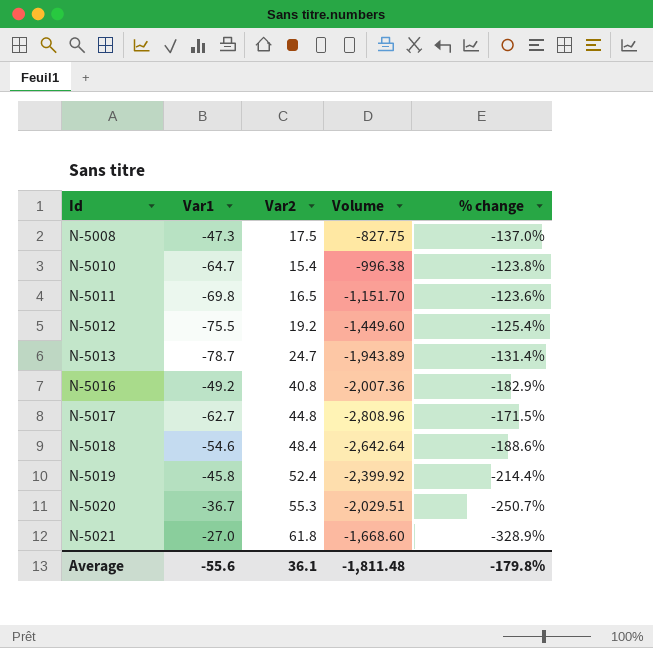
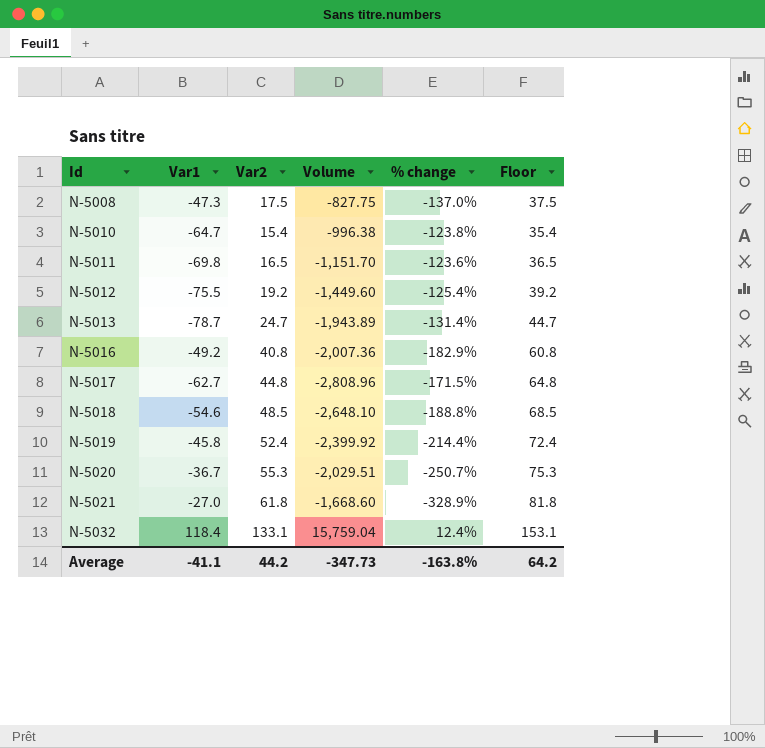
column Floor | formula: none -> [Var2] + 20
N-5018 | Var2: 48.4 -> 48.5
N-5018 | Volume: -2,642.64 -> -2,648.10
N-5018 | % change: -188.6% -> -188.8%
row N-5032: none -> 118.4 | 133.1 | 15,759.04 | 12.4% | 153.1
Average | Var1: -55.6 -> -41.1
Average | Var2: 36.1 -> 44.2
Average | Volume: -1,811.48 -> -347.73
Average | % change: -179.8% -> -163.8%

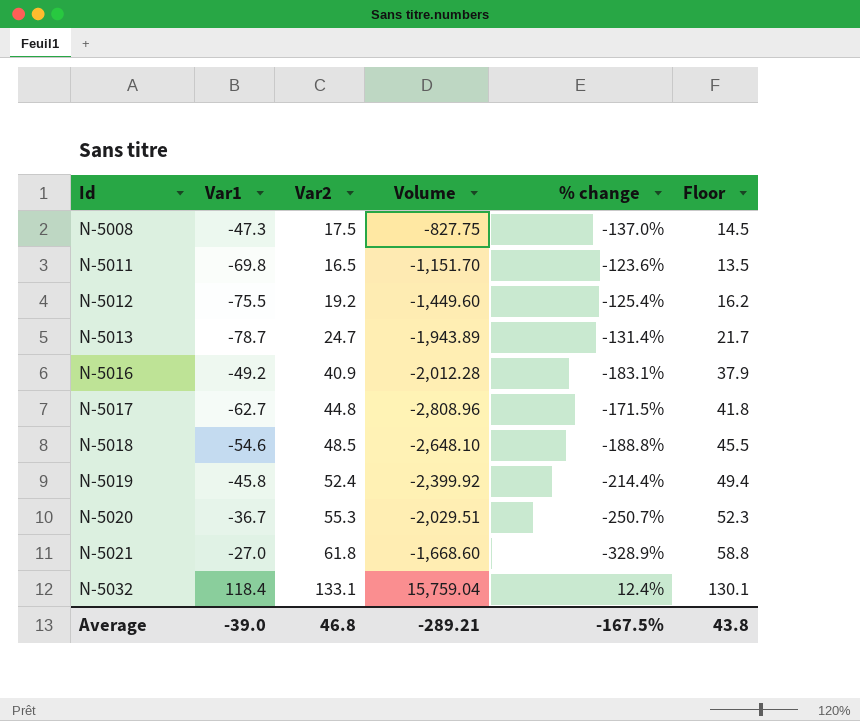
column Floor | formula: [Var2] + 20 -> [Var2] - 3
row N-5010: -64.7 | 15.4 | -996.38 | -123.8% | 35.4 -> none
N-5016 | Var2: 40.8 -> 40.9
N-5016 | Volume: -2,007.36 -> -2,012.28
N-5016 | % change: -182.9% -> -183.1%
Average | Var1: -41.1 -> -39.0
Average | Var2: 44.2 -> 46.8
Average | Volume: -347.73 -> -289.21
Average | % change: -163.8% -> -167.5%
Average | Floor: 64.2 -> 43.8

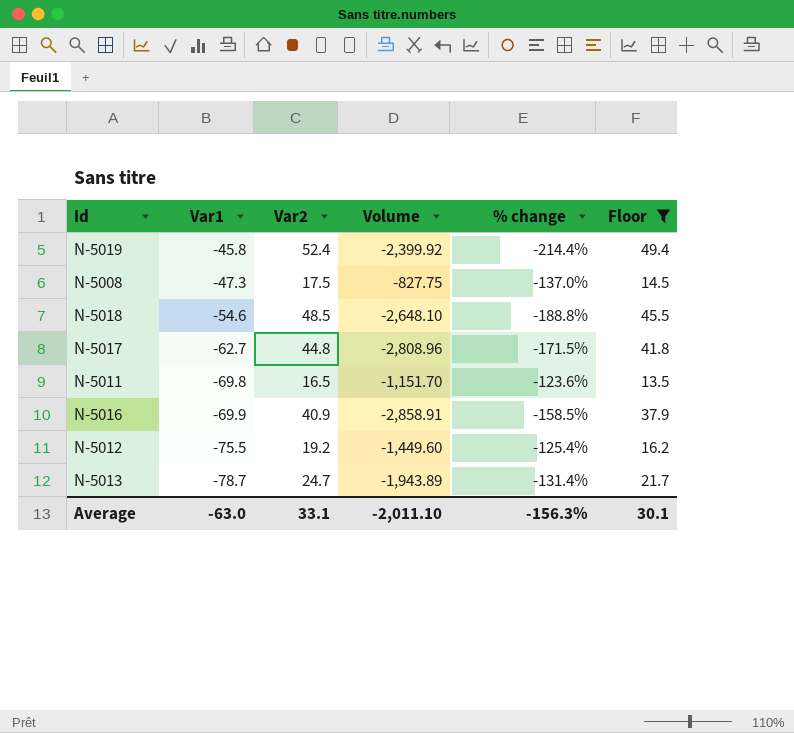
filter: none -> Floor <= 49.4
row order: Id ascending -> Var1 descending
N-5016 | Var1: -49.2 -> -69.9
N-5016 | Volume: -2,012.28 -> -2,858.91
N-5016 | % change: -183.1% -> -158.5%
Average | Var1: -39.0 -> -63.0
Average | Var2: 46.8 -> 33.1
Average | Volume: -289.21 -> -2,011.10
Average | % change: -167.5% -> -156.3%
Average | Floor: 43.8 -> 30.1

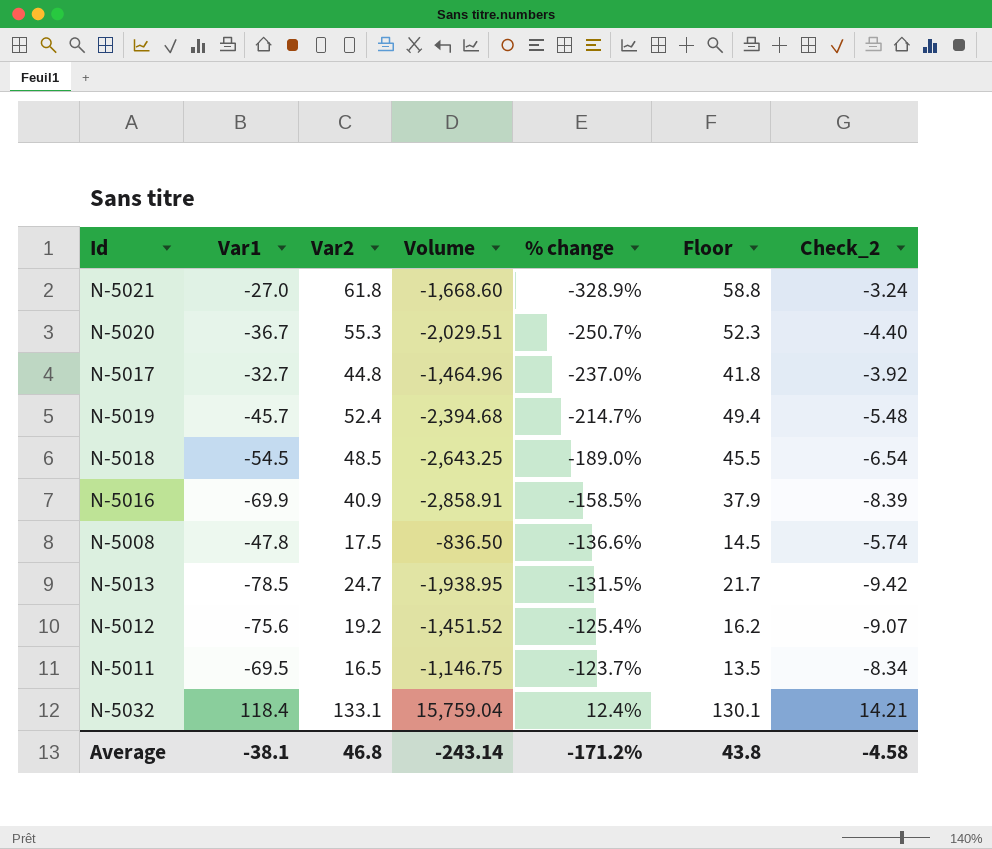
filter: Floor <= 49.4 -> none
row order: Var1 descending -> % change ascending
column Check_2 | formula: none -> [Var1] * 0.12
N-5017 | Var1: -62.7 -> -32.7
N-5017 | Volume: -2,808.96 -> -1,464.96
N-5017 | % change: -171.5% -> -237.0%
N-5019 | Var1: -45.8 -> -45.7
N-5019 | Volume: -2,399.92 -> -2,394.68
N-5019 | % change: -214.4% -> -214.7%
N-5018 | Var1: -54.6 -> -54.5
N-5018 | Volume: -2,648.10 -> -2,643.25
N-5018 | % change: -188.8% -> -189.0%
N-5008 | Var1: -47.3 -> -47.8
N-5008 | Volume: -827.75 -> -836.50
N-5008 | % change: -137.0% -> -136.6%
N-5013 | Var1: -78.7 -> -78.5
N-5013 | Volume: -1,943.89 -> -1,938.95
N-5013 | % change: -131.4% -> -131.5%
N-5012 | Var1: -75.5 -> -75.6
N-5012 | Volume: -1,449.60 -> -1,451.52
N-5011 | Var1: -69.8 -> -69.5
N-5011 | Volume: -1,151.70 -> -1,146.75
N-5011 | % change: -123.6% -> -123.7%
Average | Var1: -63.0 -> -38.1
Average | Var2: 33.1 -> 46.8
Average | Volume: -2,011.10 -> -243.14
Average | % change: -156.3% -> -171.2%
Average | Floor: 30.1 -> 43.8

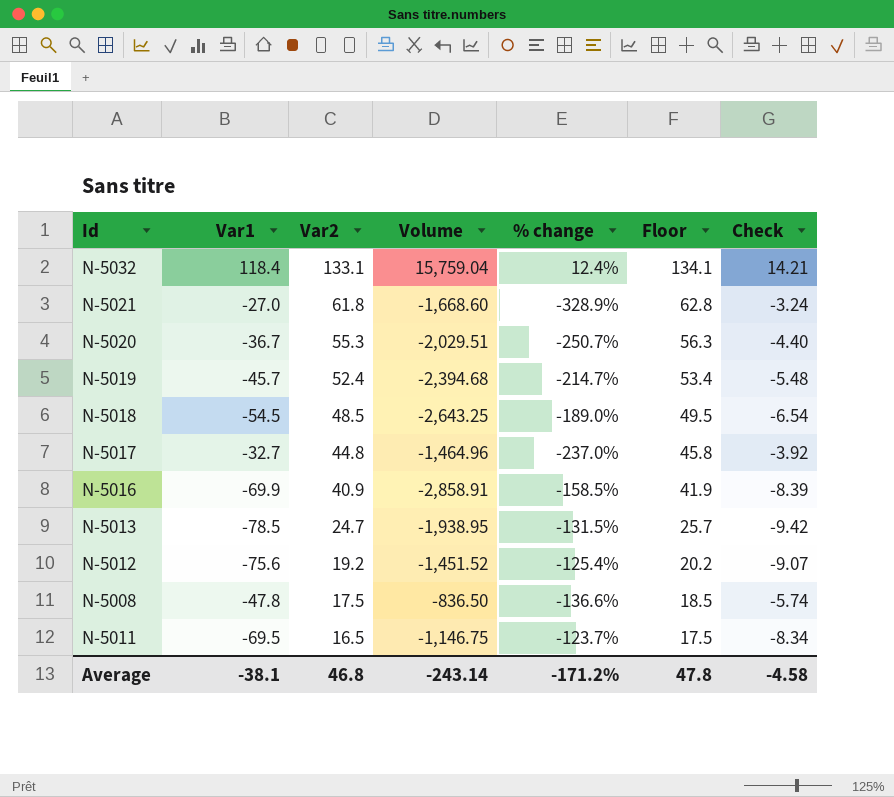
row order: % change ascending -> Var2 descending
column Floor | formula: [Var2] - 3 -> [Var2] + 1
column name: Check_2 -> Check
Average | Floor: 43.8 -> 47.8

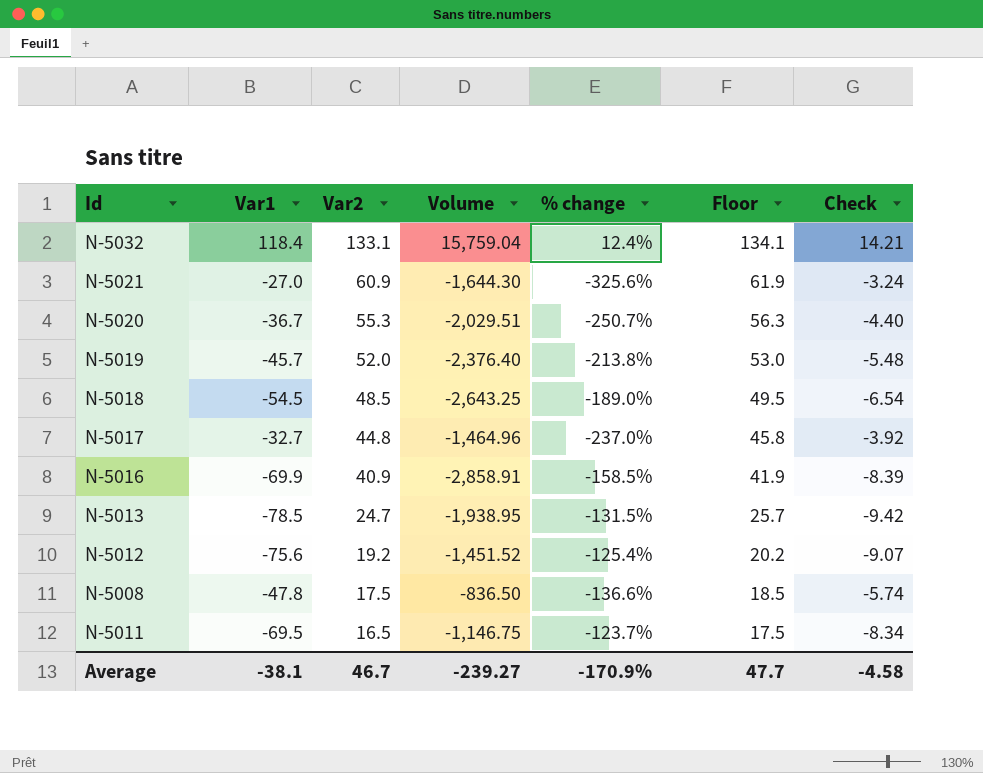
N-5021 | Var2: 61.8 -> 60.9
N-5021 | Volume: -1,668.60 -> -1,644.30
N-5021 | % change: -328.9% -> -325.6%
N-5021 | Floor: 62.8 -> 61.9
N-5019 | Var2: 52.4 -> 52.0
N-5019 | Volume: -2,394.68 -> -2,376.40
N-5019 | % change: -214.7% -> -213.8%
N-5019 | Floor: 53.4 -> 53.0
Average | Var2: 46.8 -> 46.7
Average | Volume: -243.14 -> -239.27
Average | % change: -171.2% -> -170.9%
Average | Floor: 47.8 -> 47.7

